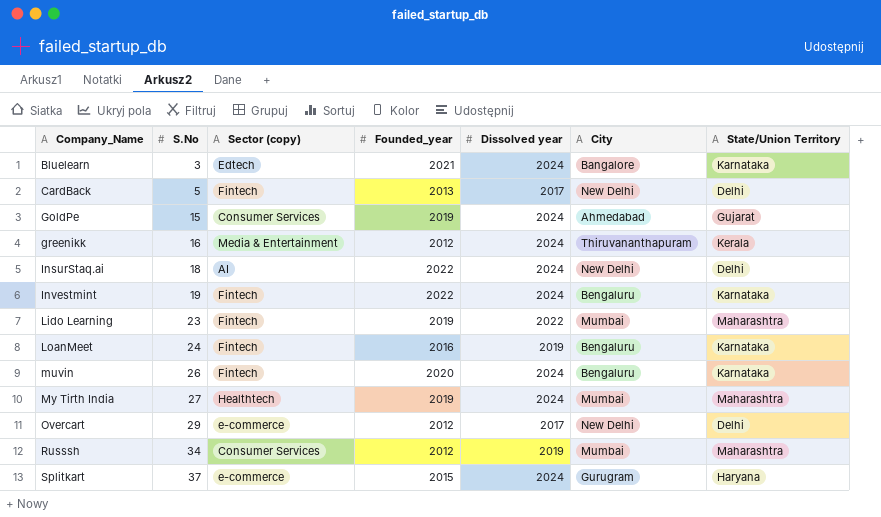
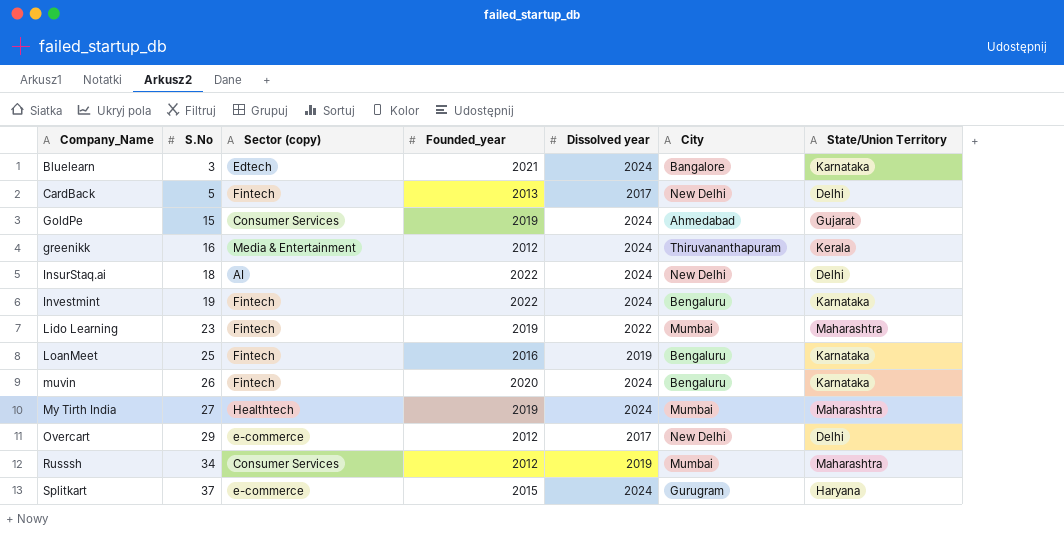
LoanMeet | S.No: 24 -> 25

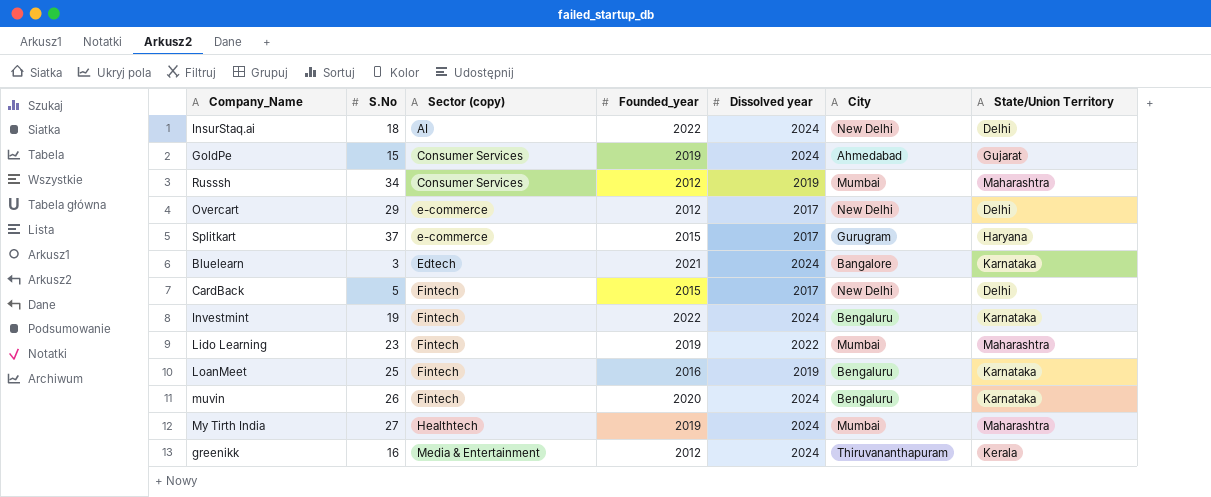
row order: Company_Name ascending -> Sector (copy) ascending
Splitkart | Dissolved year: 2024 -> 2017
CardBack | Founded_year: 2013 -> 2015

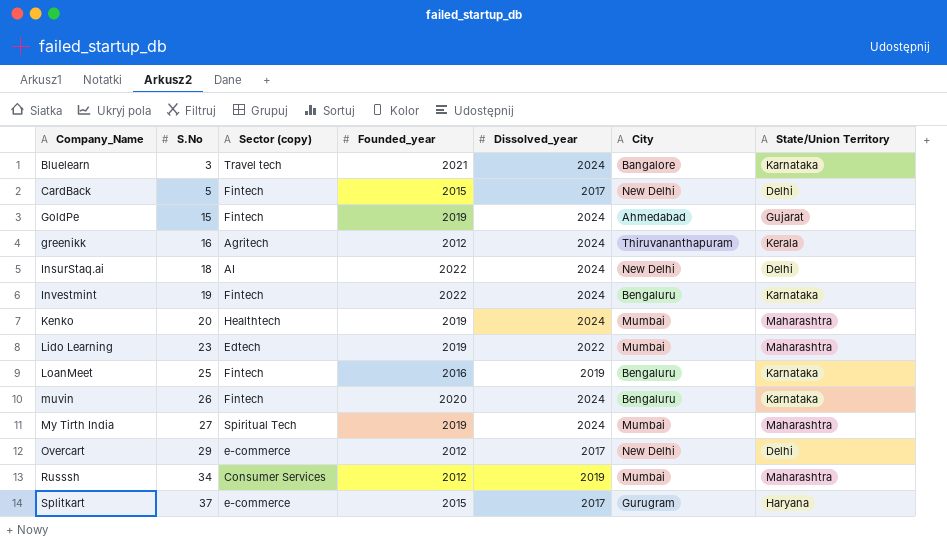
row order: Sector (copy) ascending -> Company_Name ascending
column name: Dissolved year -> Dissolved_year
Bluelearn | Sector (copy): Edtech -> Travel tech
GoldPe | Sector (copy): Consumer Services -> Fintech
greenikk | Sector (copy): Media & Entertainment -> Agritech
row Kenko: none -> 20 | Healthtech | 2019 | 2024 | Mumbai | Maharashtra
Lido Learning | Sector (copy): Fintech -> Edtech
My Tirth India | Sector (copy): Healthtech -> Spiritual Tech

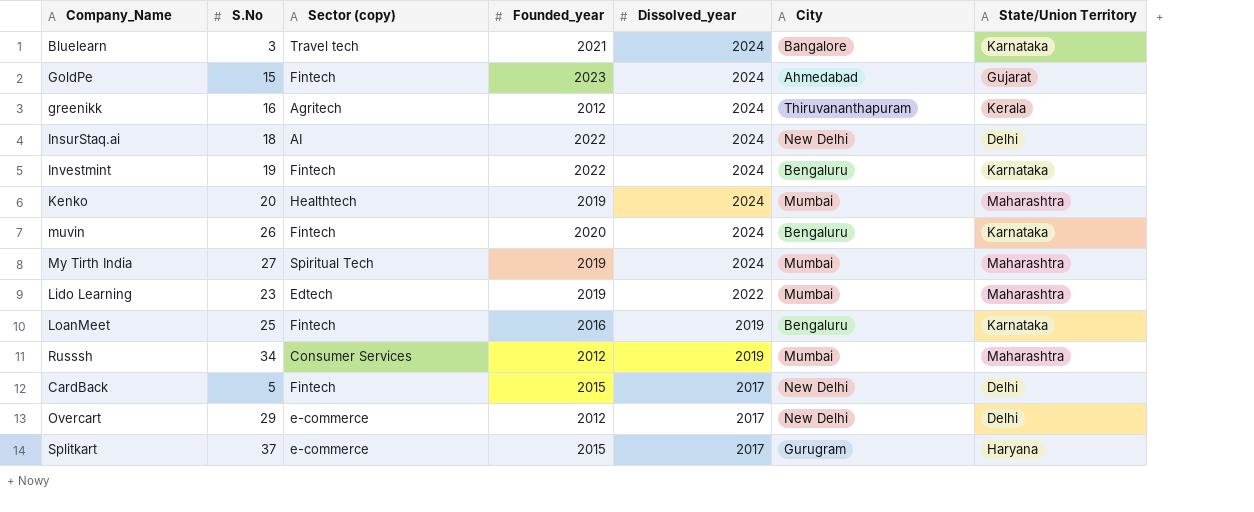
row order: Company_Name ascending -> Dissolved_year descending
GoldPe | Founded_year: 2019 -> 2023

